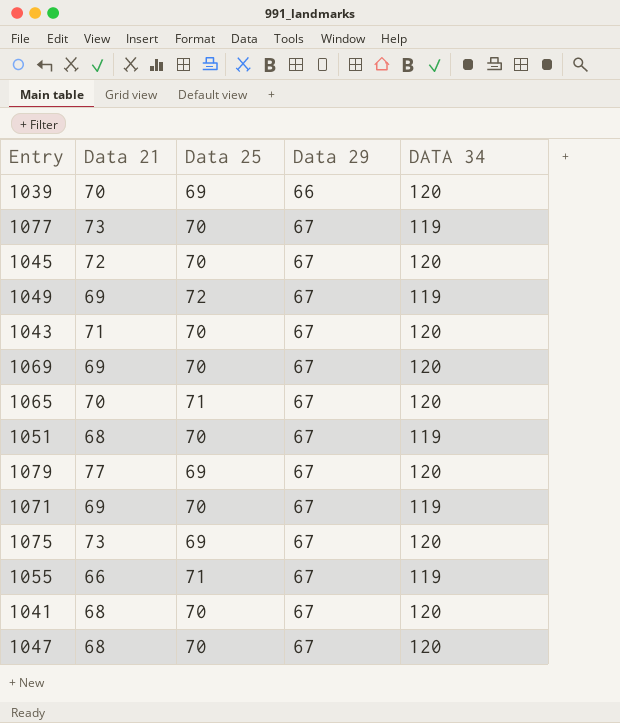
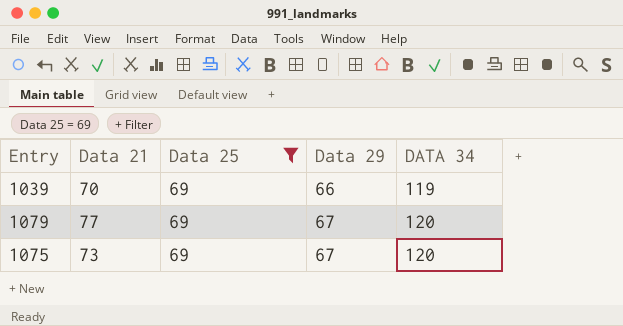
filter: none -> Data 25 = 69
1039 | DATA 34: 120 -> 119

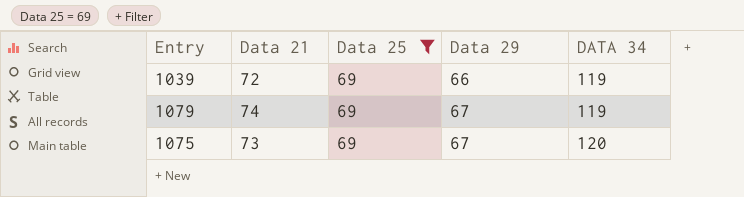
1039 | Data 21: 70 -> 72
1079 | Data 21: 77 -> 74
1079 | DATA 34: 120 -> 119

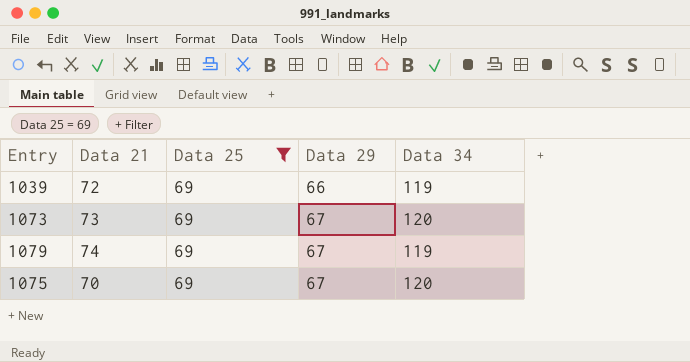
column name: DATA 34 -> Data 34
row 1073: none -> 73 | 69 | 67 | 120
1075 | Data 21: 73 -> 70

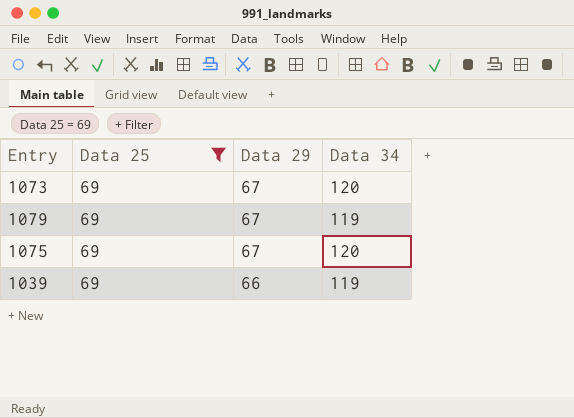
row order: Data 29 ascending -> Data 29 descending
column Data 21 | position: 2 -> none

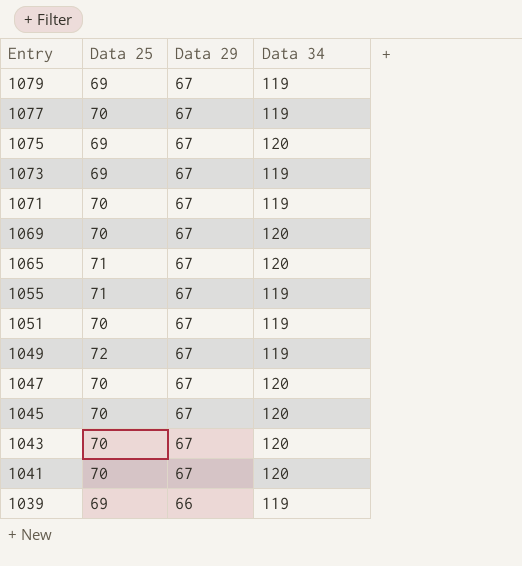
filter: Data 25 = 69 -> none
row order: Data 29 descending -> Entry descending
1073 | Data 34: 120 -> 119

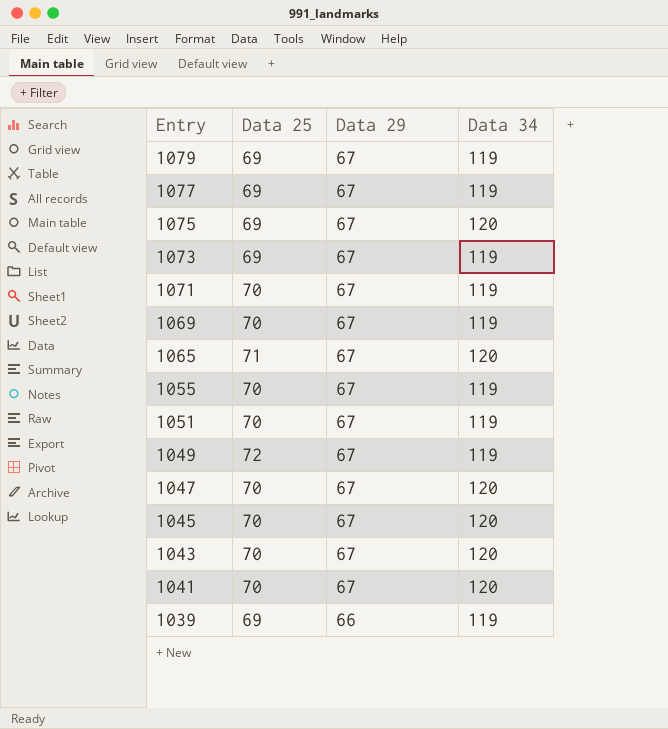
1077 | Data 25: 70 -> 69
1069 | Data 34: 120 -> 119
1055 | Data 25: 71 -> 70

